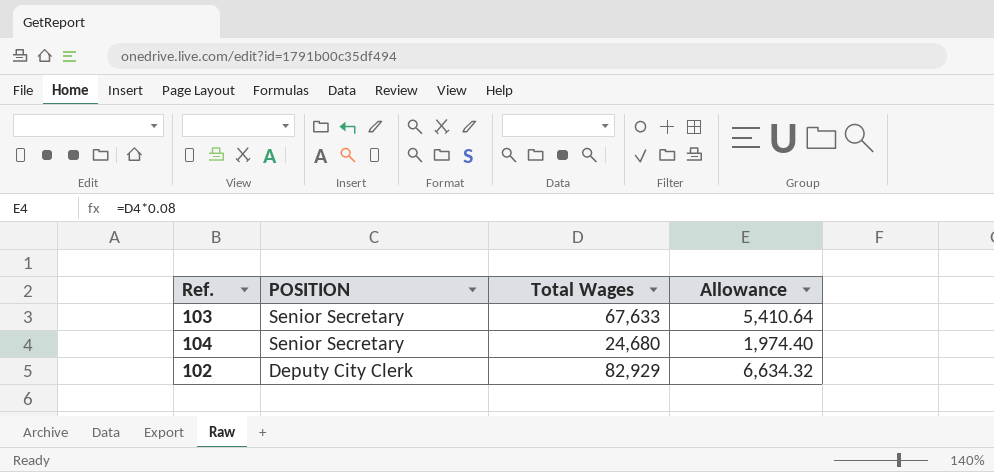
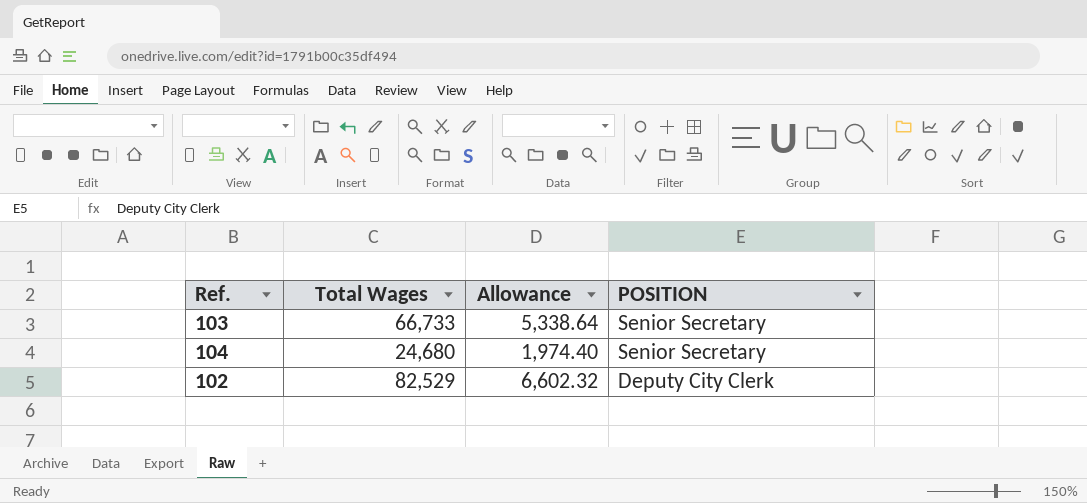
column POSITION | position: 2 -> 4
103 | Total Wages: 67,633 -> 66,733
103 | Allowance: 5,410.64 -> 5,338.64
102 | Total Wages: 82,929 -> 82,529
102 | Allowance: 6,634.32 -> 6,602.32

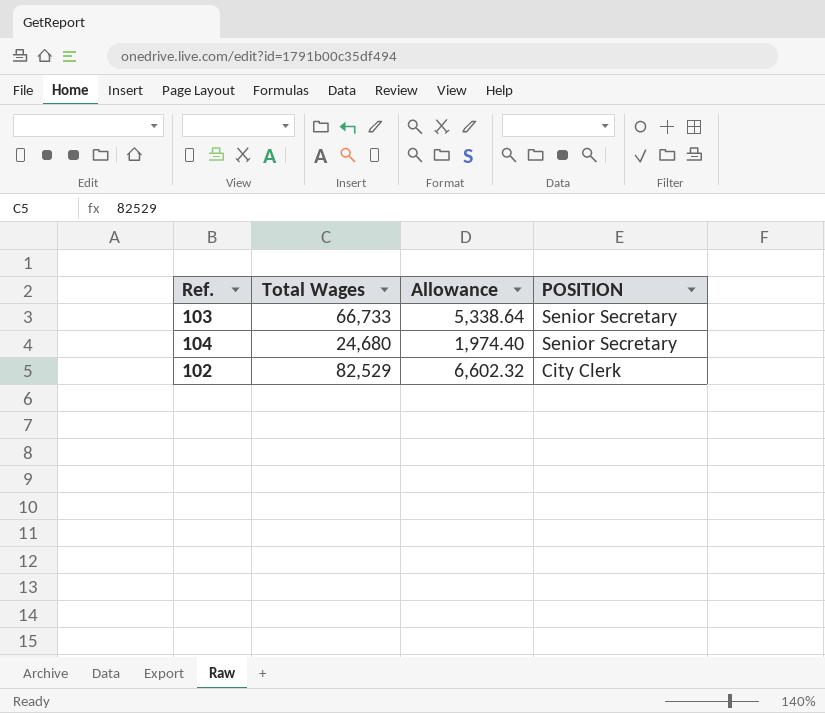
102 | POSITION: Deputy City Clerk -> City Clerk

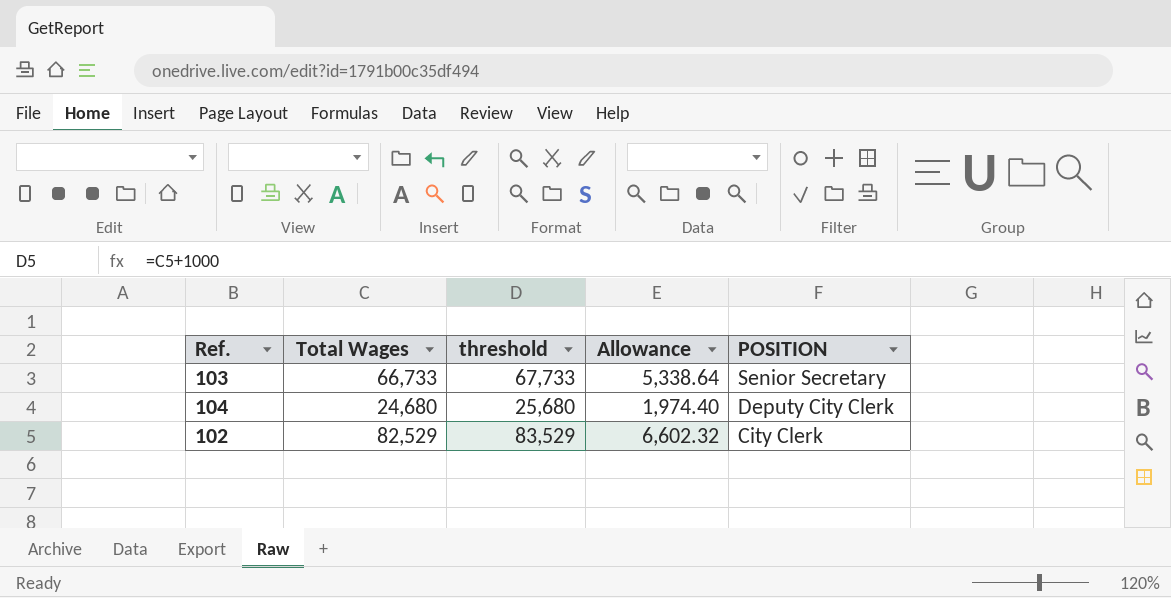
column threshold | formula: none -> [Total Wages] + 1000
104 | POSITION: Senior Secretary -> Deputy City Clerk

